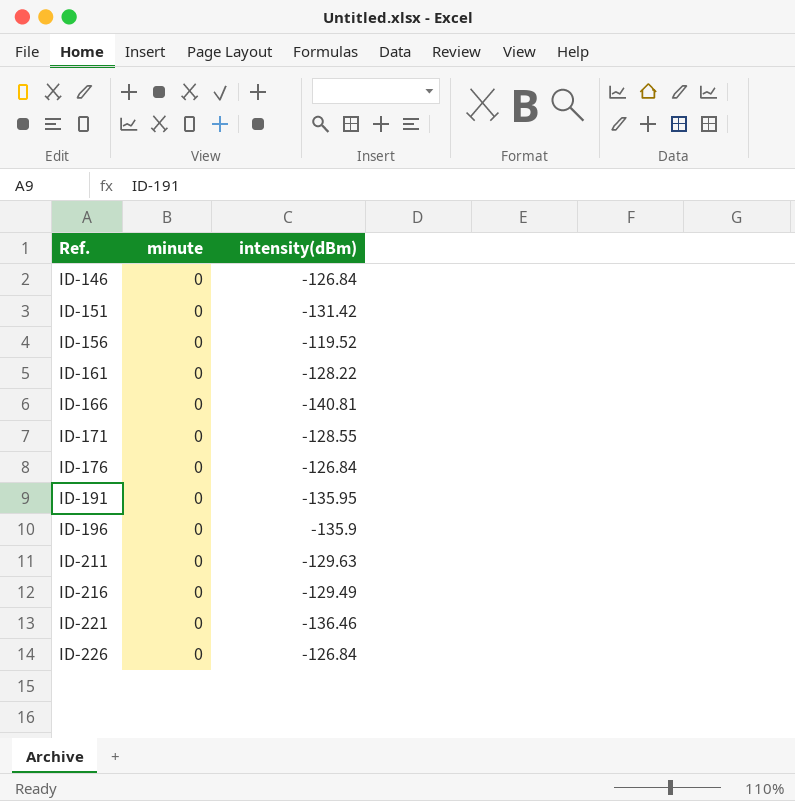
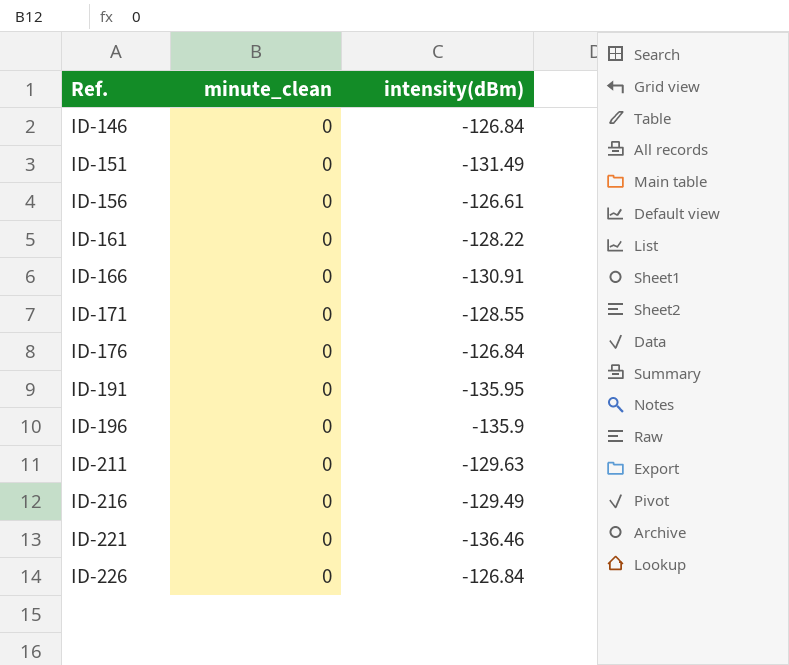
column name: minute -> minute_clean
ID-151 | intensity(dBm): -131.42 -> -131.49
ID-156 | intensity(dBm): -119.52 -> -126.61
ID-166 | intensity(dBm): -140.81 -> -130.91

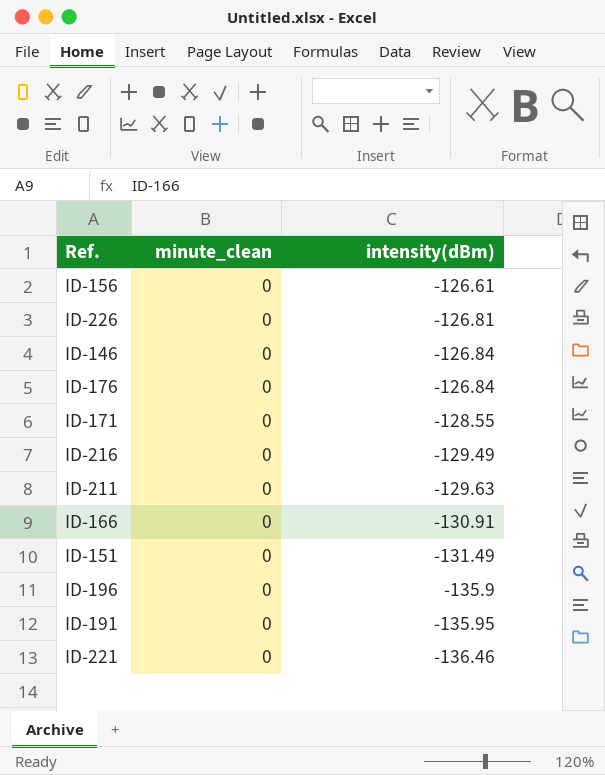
row order: Ref. ascending -> intensity(dBm) descending
row ID-161: 0 | -128.22 -> none
ID-226 | intensity(dBm): -126.84 -> -126.81

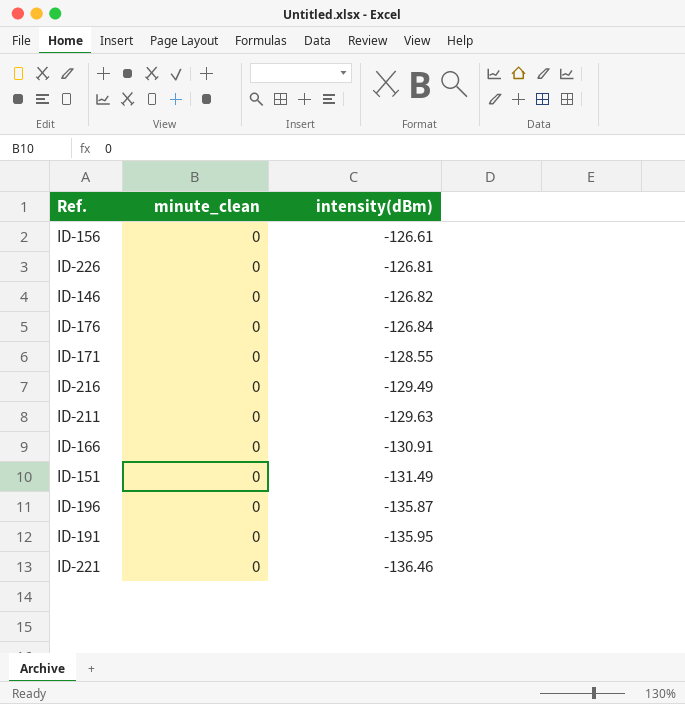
ID-146 | intensity(dBm): -126.84 -> -126.82
ID-196 | intensity(dBm): -135.9 -> -135.87

